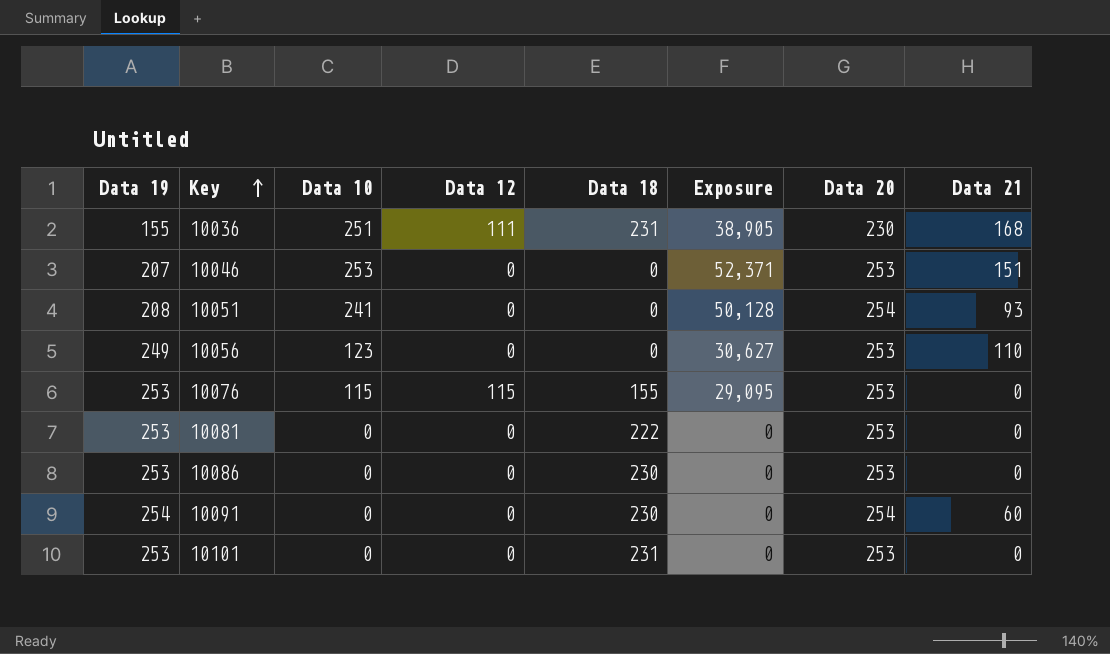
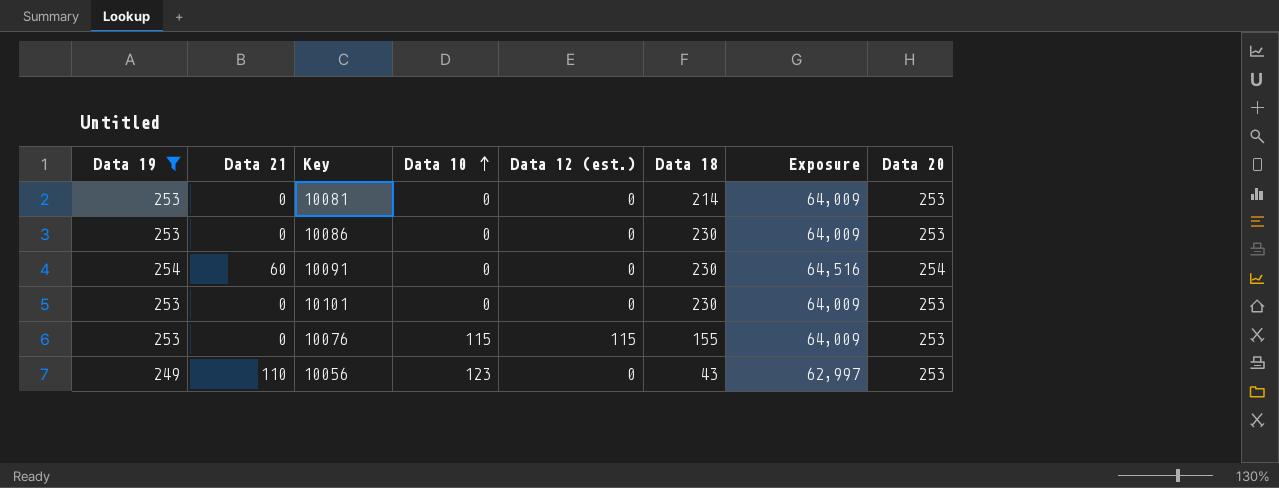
filter: none -> Data 19 >= 249
row order: Key ascending -> Data 10 ascending
column Data 21 | position: 8 -> 2
column name: Data 12 -> Data 12 (est.)
column Exposure | formula: [Data 19] * [Data 10] -> [Data 19] * [Data 20]
10081 | Data 18: 222 -> 214
10101 | Data 18: 231 -> 230
10056 | Data 18: 0 -> 43

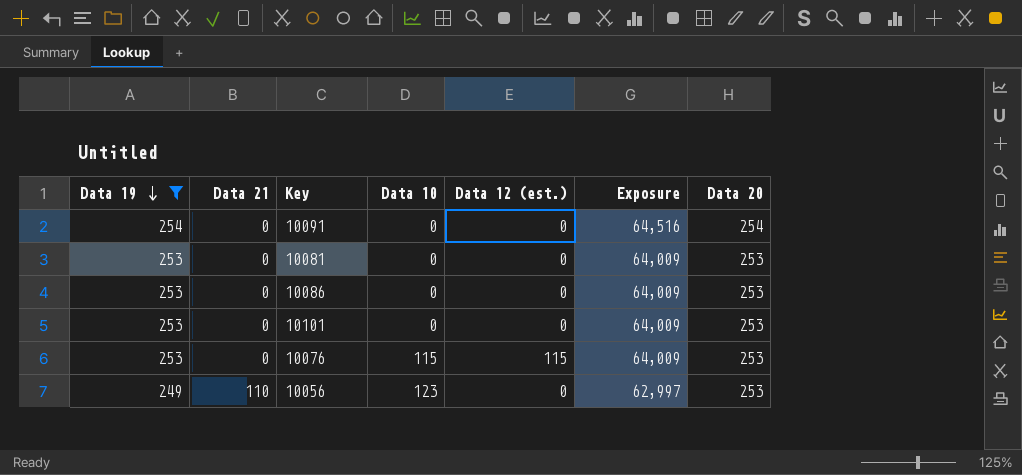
row order: Data 10 ascending -> Data 19 descending
column Data 18 | position: 6 -> none
10091 | Data 21: 60 -> 0

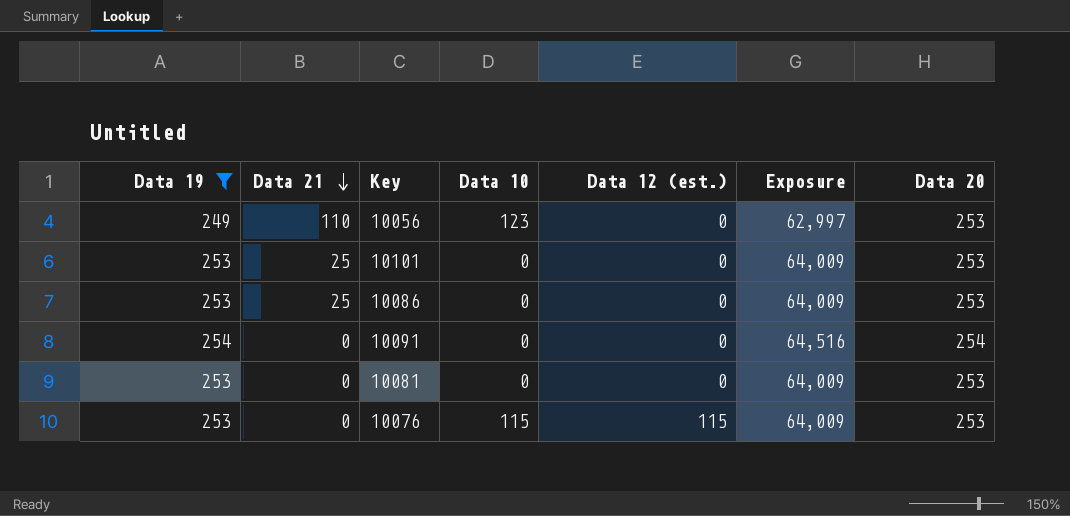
row order: Data 19 descending -> Data 21 descending
10101 | Data 21: 0 -> 25
10086 | Data 21: 0 -> 25

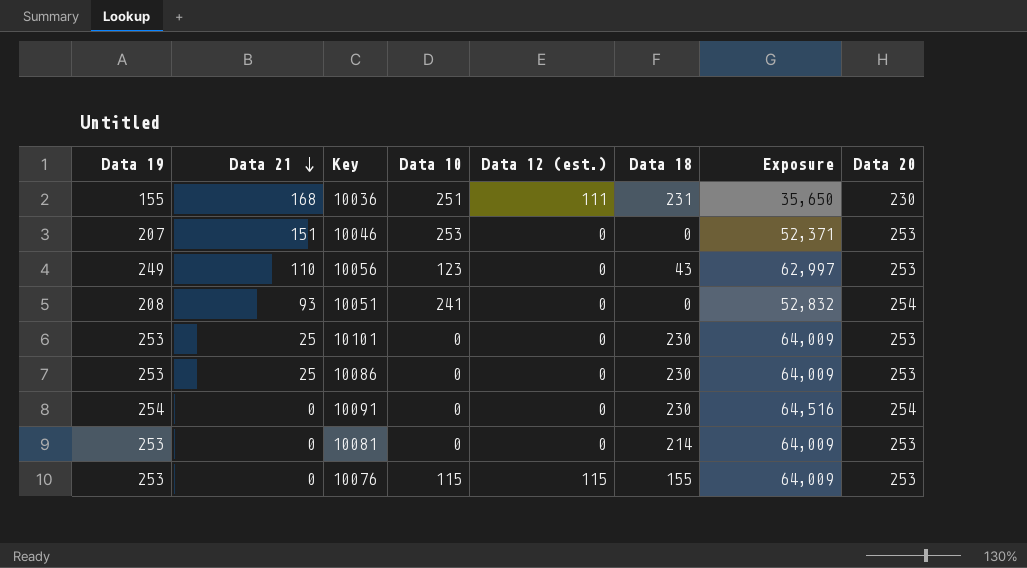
filter: Data 19 >= 249 -> none
column Data 18 | position: none -> 6

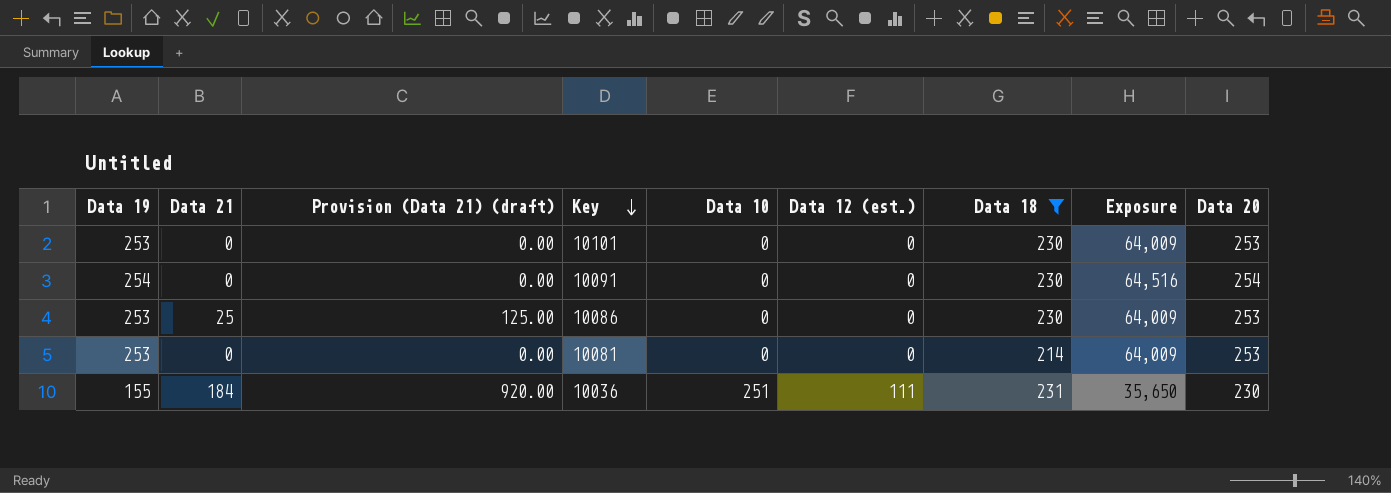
filter: none -> Data 18 >= 214
row order: Data 21 descending -> Key descending
column Provision (Data 21) (draft) | formula: none -> [Data 21] * 5
10101 | Data 21: 25 -> 0
10036 | Data 21: 168 -> 184

